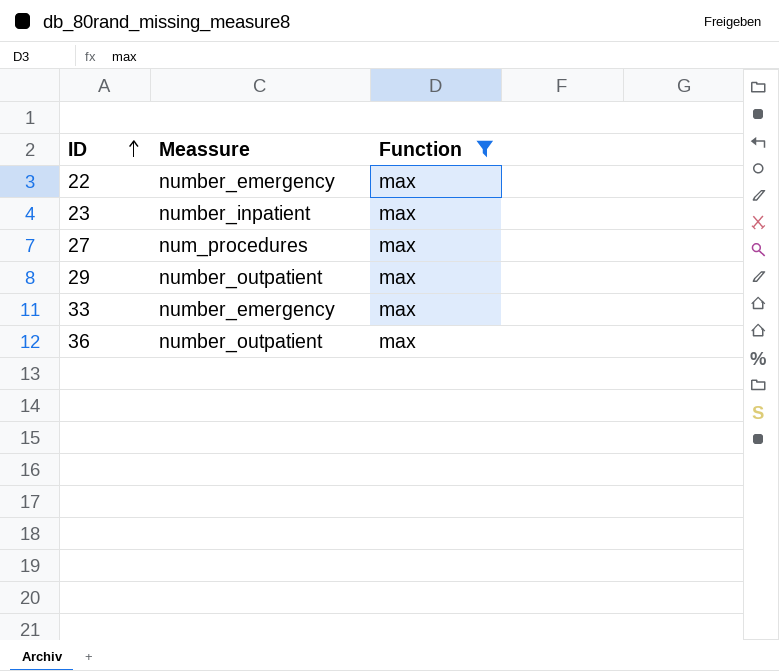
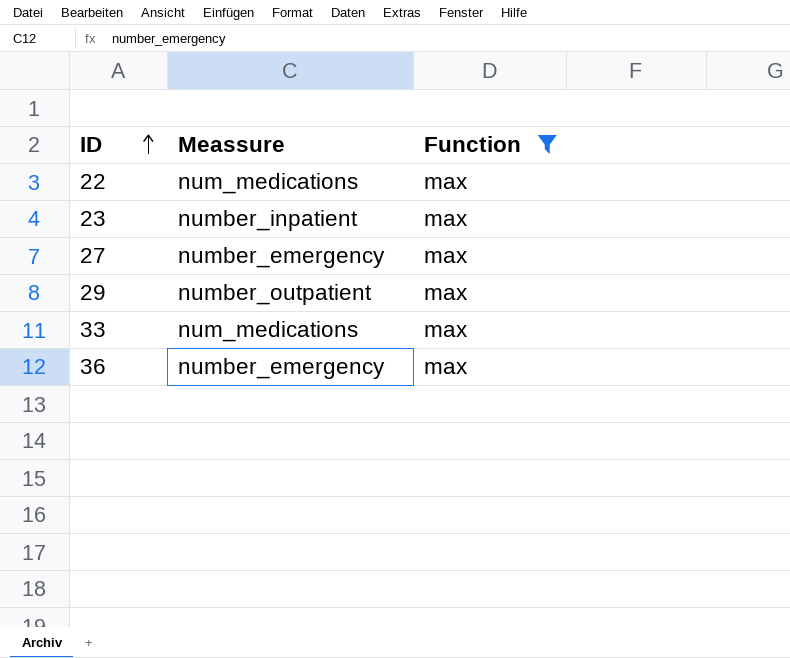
22 | Meassure: number_emergency -> num_medications
27 | Meassure: num_procedures -> number_emergency
33 | Meassure: number_emergency -> num_medications
36 | Meassure: number_outpatient -> number_emergency

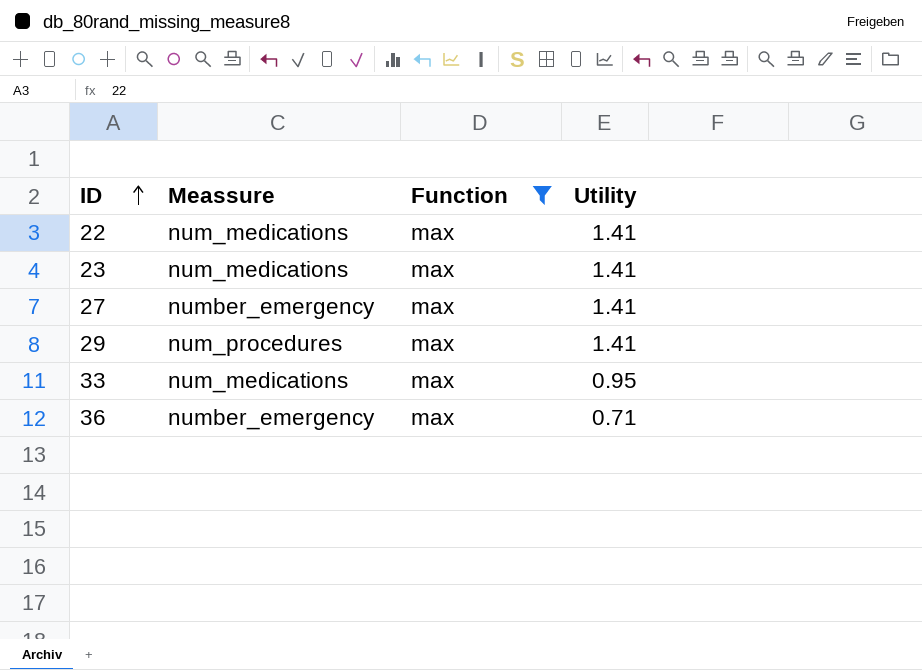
column Utility | position: none -> 4
23 | Meassure: number_inpatient -> num_medications
29 | Meassure: number_outpatient -> num_procedures

